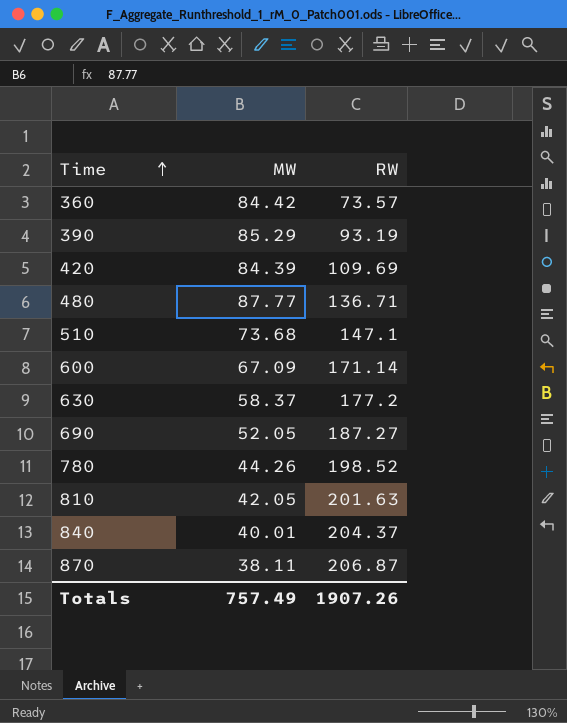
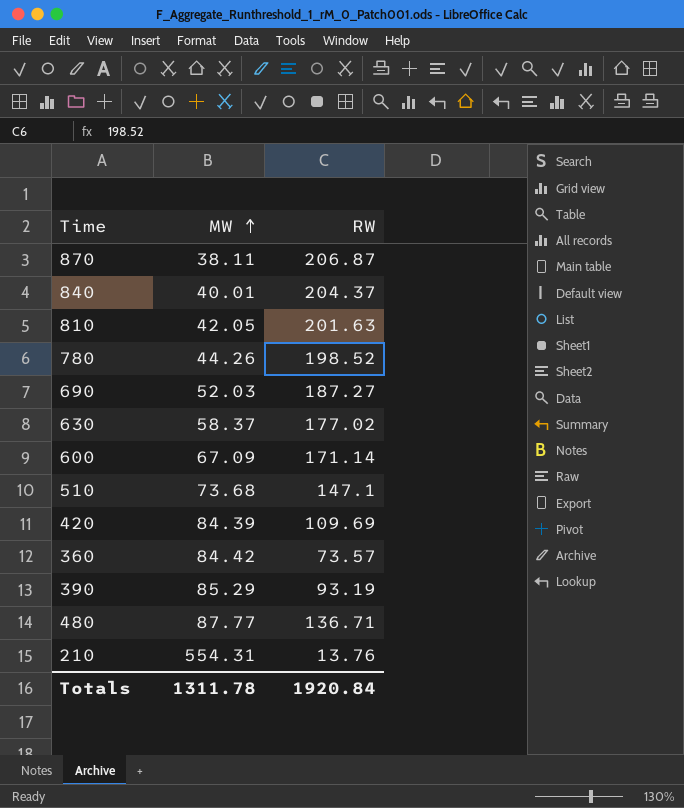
row order: Time ascending -> MW ascending
690 | MW: 52.05 -> 52.03
630 | RW: 177.2 -> 177.02
row 210: none -> 554.31 | 13.76
Totals | MW: 757.49 -> 1311.78
Totals | RW: 1907.26 -> 1920.84

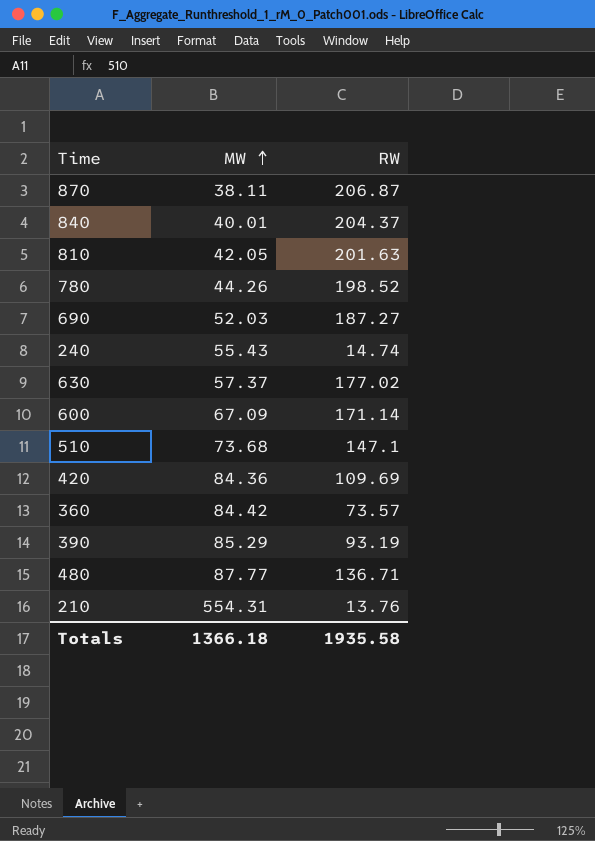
row 240: none -> 55.43 | 14.74
630 | MW: 58.37 -> 57.37
420 | MW: 84.39 -> 84.36
Totals | MW: 1311.78 -> 1366.18
Totals | RW: 1920.84 -> 1935.58

